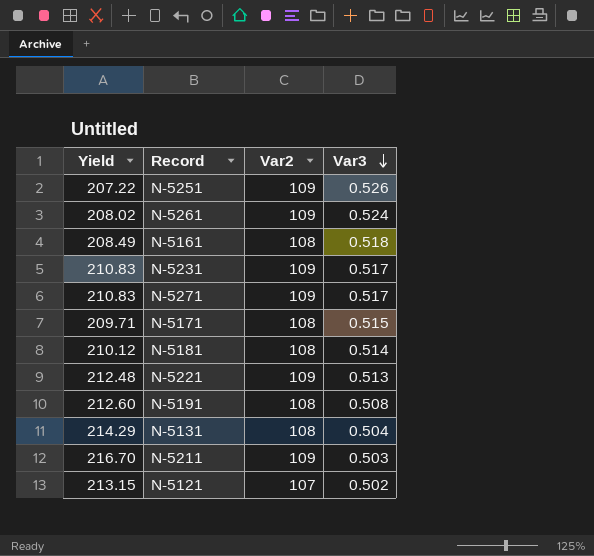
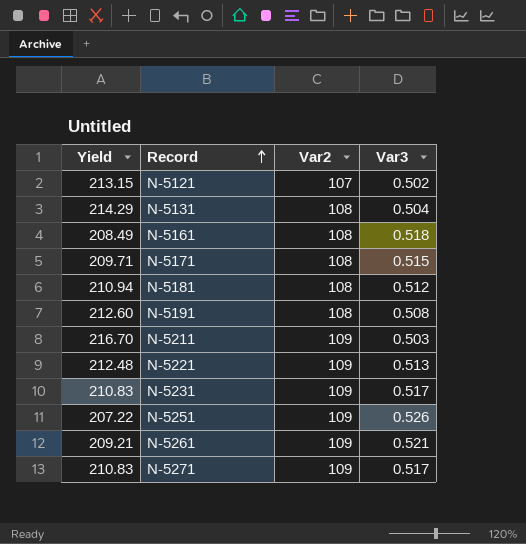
row order: Var3 descending -> Record ascending
N-5181 | Yield: 210.12 -> 210.94
N-5181 | Var3: 0.514 -> 0.512
N-5261 | Yield: 208.02 -> 209.21
N-5261 | Var3: 0.524 -> 0.521

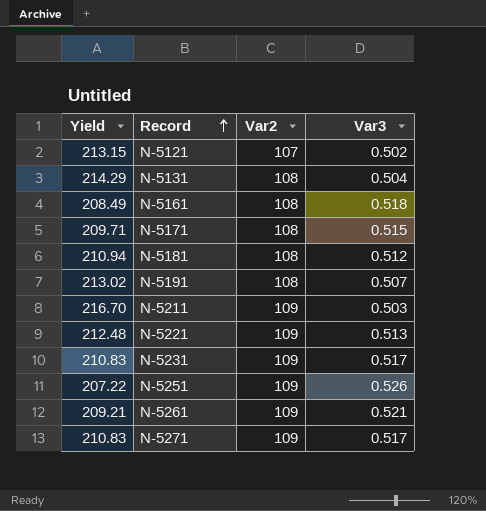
N-5191 | Yield: 212.60 -> 213.02
N-5191 | Var3: 0.508 -> 0.507

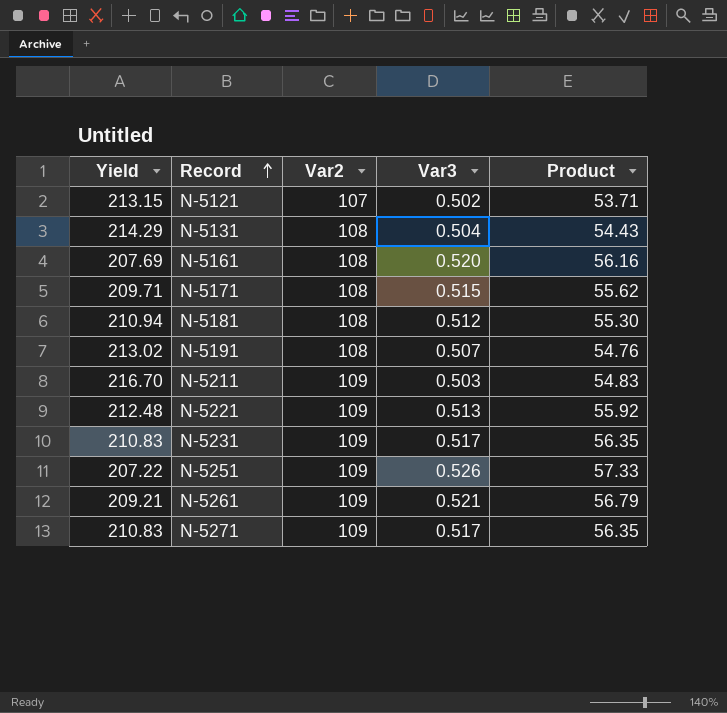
column Product | formula: none -> [Var2] * [Var3]
N-5161 | Yield: 208.49 -> 207.69
N-5161 | Var3: 0.518 -> 0.520

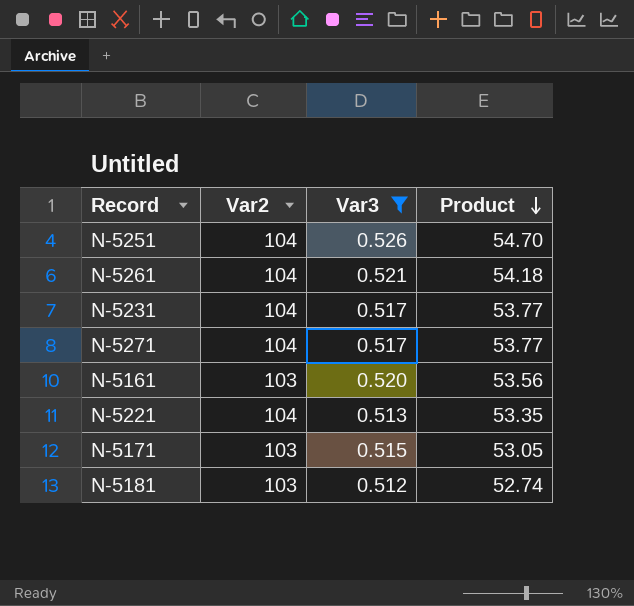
filter: none -> Var3 >= 0.512
row order: Record ascending -> Product descending
column Yield | formula: [Var2] / [Var3] -> none
N-5251 | Var2: 109 -> 104
N-5251 | Product: 57.33 -> 54.70
N-5261 | Var2: 109 -> 104
N-5261 | Product: 56.79 -> 54.18
N-5231 | Var2: 109 -> 104
N-5231 | Product: 56.35 -> 53.77
N-5271 | Var2: 109 -> 104
N-5271 | Product: 56.35 -> 53.77
N-5161 | Var2: 108 -> 103
N-5161 | Product: 56.16 -> 53.56
N-5221 | Var2: 109 -> 104
N-5221 | Product: 55.92 -> 53.35
N-5171 | Var2: 108 -> 103
N-5171 | Product: 55.62 -> 53.05
N-5181 | Var2: 108 -> 103
N-5181 | Product: 55.30 -> 52.74

